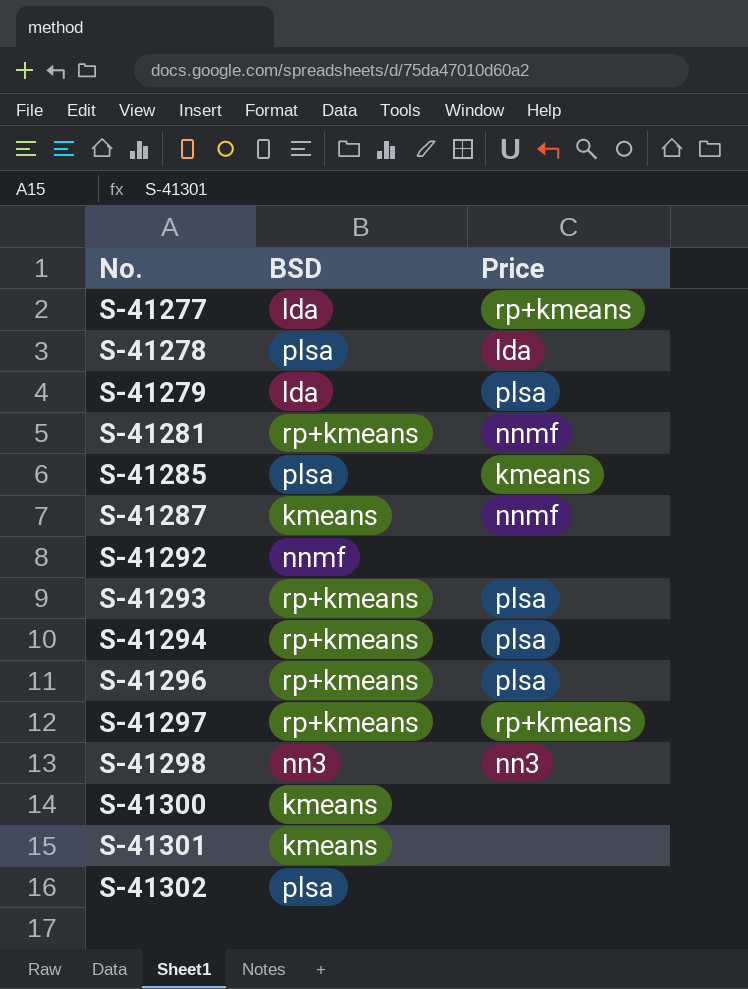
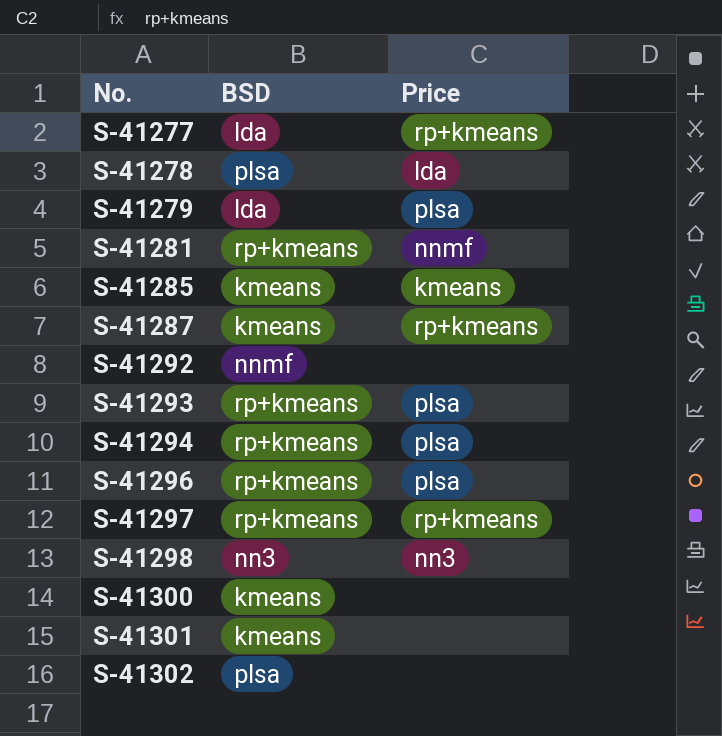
S-41285 | BSD: plsa -> kmeans
S-41287 | Price: nnmf -> rp+kmeans

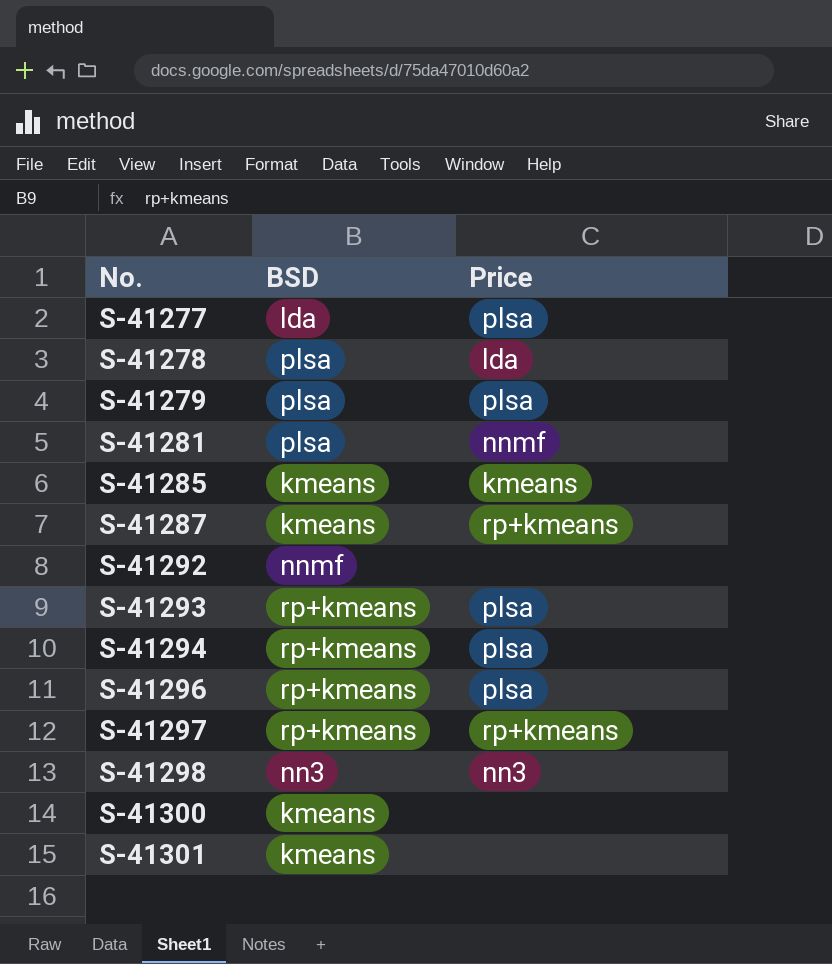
row S-41302: plsa | none -> none
S-41277 | Price: rp+kmeans -> plsa
S-41279 | BSD: lda -> plsa
S-41281 | BSD: rp+kmeans -> plsa

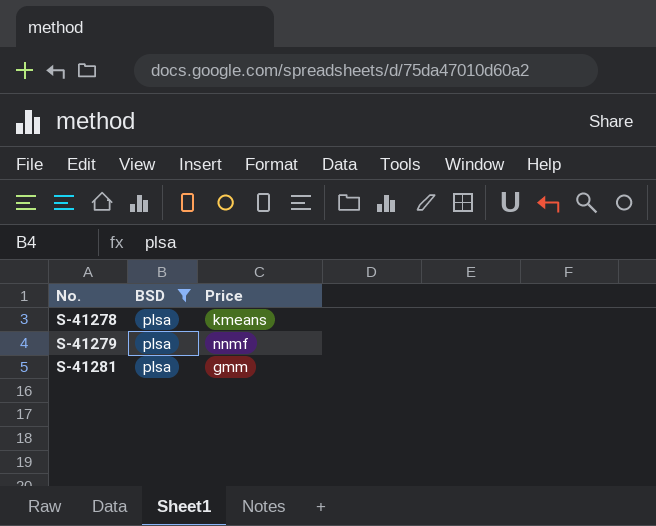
filter: none -> BSD = plsa
S-41278 | Price: lda -> kmeans
S-41279 | Price: plsa -> nnmf
S-41281 | Price: nnmf -> gmm

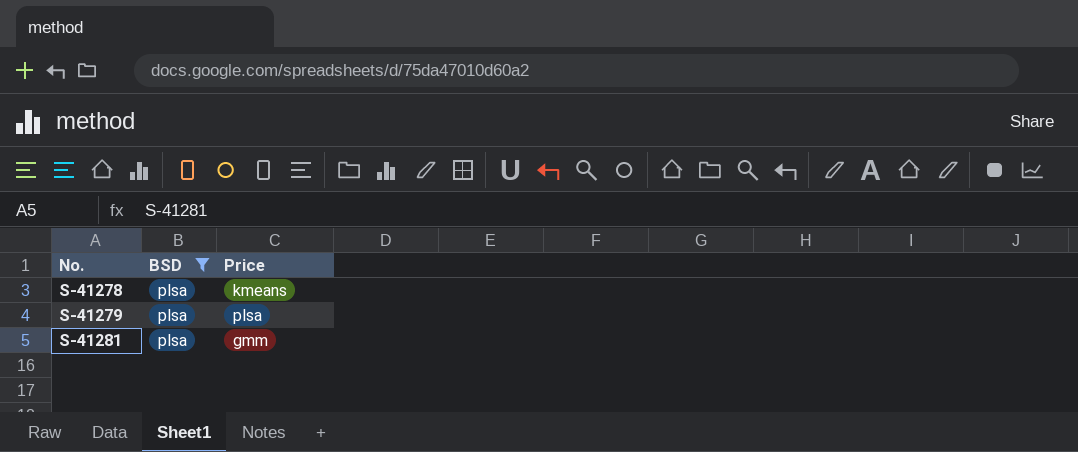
S-41279 | Price: nnmf -> plsa

